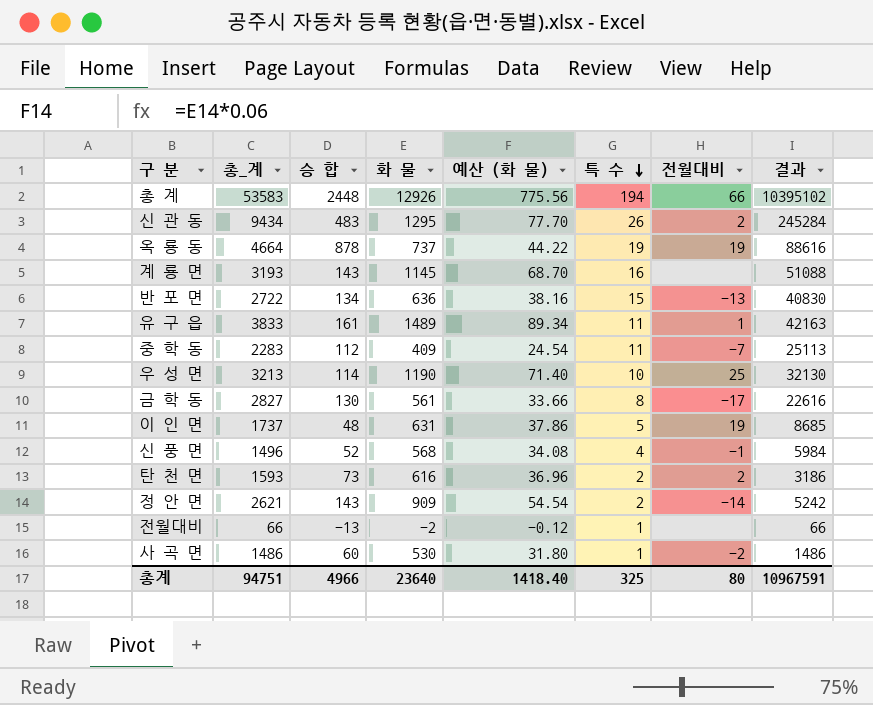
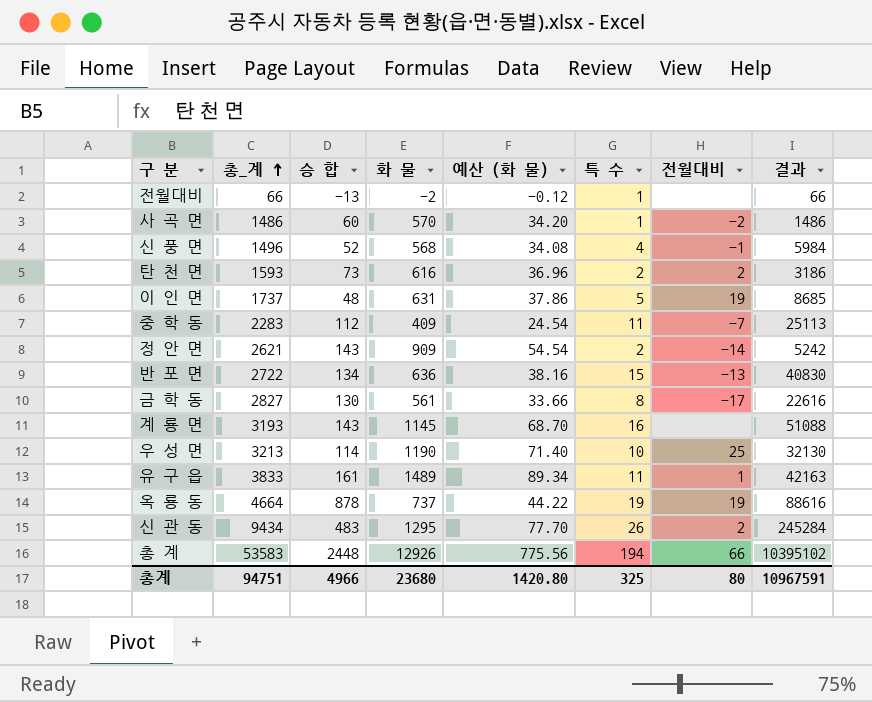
row order: 특 수 descending -> 총_계 ascending
사 곡 면 | 화 물: 530 -> 570
사 곡 면 | 예산 (화 물): 31.80 -> 34.20
총계 | 화 물: 23640 -> 23680
총계 | 예산 (화 물): 1418.40 -> 1420.80

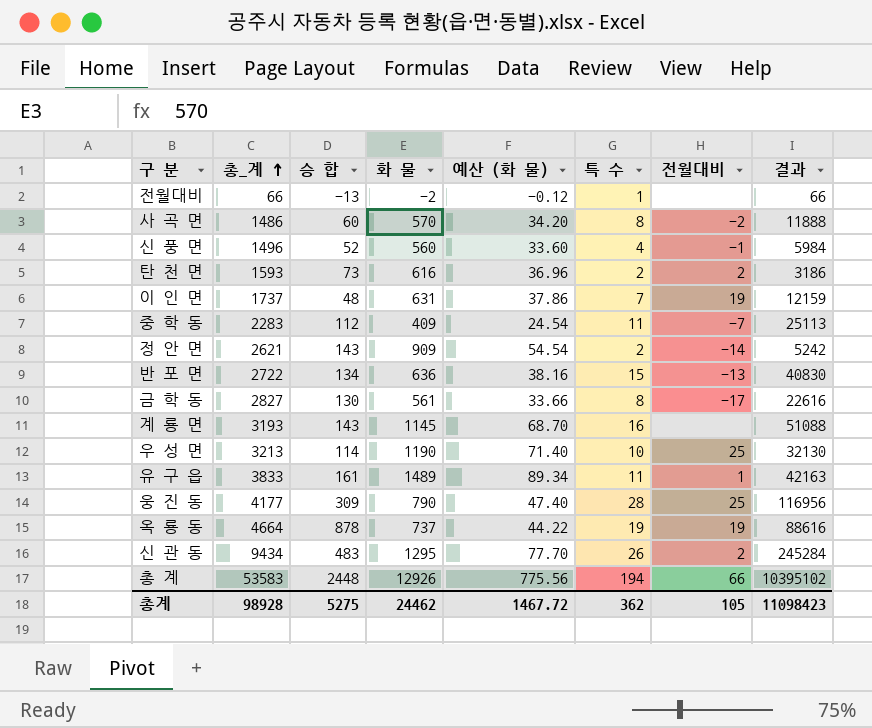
사 곡 면 | 특 수: 1 -> 8
사 곡 면 | 결과: 1486 -> 11888
신 풍 면 | 화 물: 568 -> 560
신 풍 면 | 예산 (화 물): 34.08 -> 33.60
이 인 면 | 특 수: 5 -> 7
이 인 면 | 결과: 8685 -> 12159
row 웅 진 동: none -> 4177 | 309 | 790 | 47.40 | 28 | 25 | 116956
총계 | 총_계: 94751 -> 98928
총계 | 승 합: 4966 -> 5275
총계 | 화 물: 23680 -> 24462
총계 | 예산 (화 물): 1420.80 -> 1467.72
총계 | 특 수: 325 -> 362
총계 | 전월대비: 80 -> 105
총계 | 결과: 10967591 -> 11098423

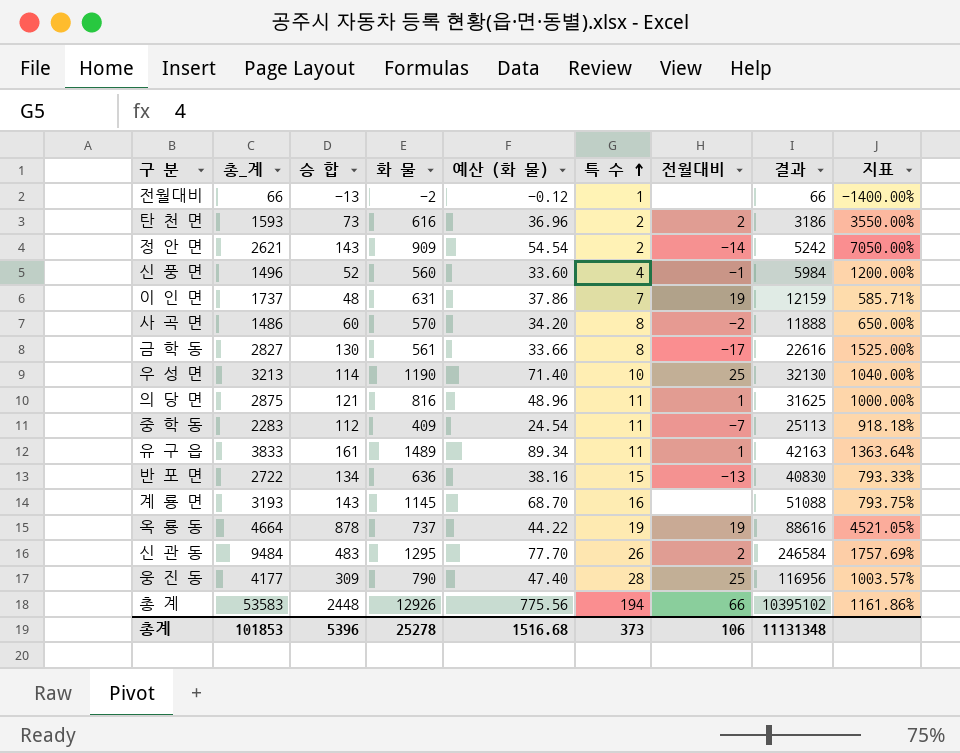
row order: 총_계 ascending -> 특 수 ascending
column 지표 | formula: none -> ([승 합] - [특 수]) / [특 수]
row 의 당 면: none -> 2875 | 121 | 816 | 48.96 | 11 | 1 | 31625 | 1000.00%
신 관 동 | 총_계: 9434 -> 9484
신 관 동 | 결과: 245284 -> 246584
총계 | 총_계: 98928 -> 101853
총계 | 승 합: 5275 -> 5396
총계 | 화 물: 24462 -> 25278
총계 | 예산 (화 물): 1467.72 -> 1516.68
총계 | 특 수: 362 -> 373
총계 | 전월대비: 105 -> 106
총계 | 결과: 11098423 -> 11131348

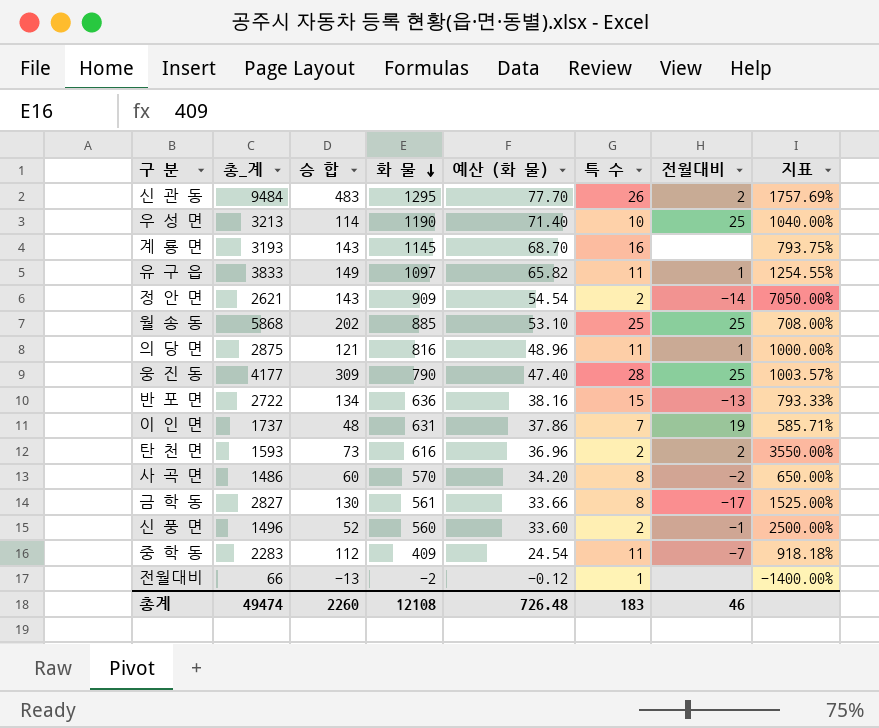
row order: 특 수 ascending -> 화 물 descending
column 결과 | formula: [총_계] * [특 수] -> none
row 옥 룡 동: 4664 | 878 | 737 | 44.22 | 19 | 19 | 88616 | 4521.05% -> none
row 총 계: 53583 | 2448 | 12926 | 775.56 | 194 | 66 | 10395102 | 1161.86% -> none
유 구 읍 | 승 합: 161 -> 149
유 구 읍 | 화 물: 1489 -> 1097
유 구 읍 | 예산 (화 물): 89.34 -> 65.82
유 구 읍 | 지표: 1363.64% -> 1254.55%
row 월 송 동: none -> 5868 | 202 | 885 | 53.10 | 25 | 25 | 708.00%
신 풍 면 | 특 수: 4 -> 2
신 풍 면 | 지표: 1200.00% -> 2500.00%
총계 | 총_계: 101853 -> 49474
총계 | 승 합: 5396 -> 2260
총계 | 화 물: 25278 -> 12108
총계 | 예산 (화 물): 1516.68 -> 726.48
총계 | 특 수: 373 -> 183
총계 | 전월대비: 106 -> 46

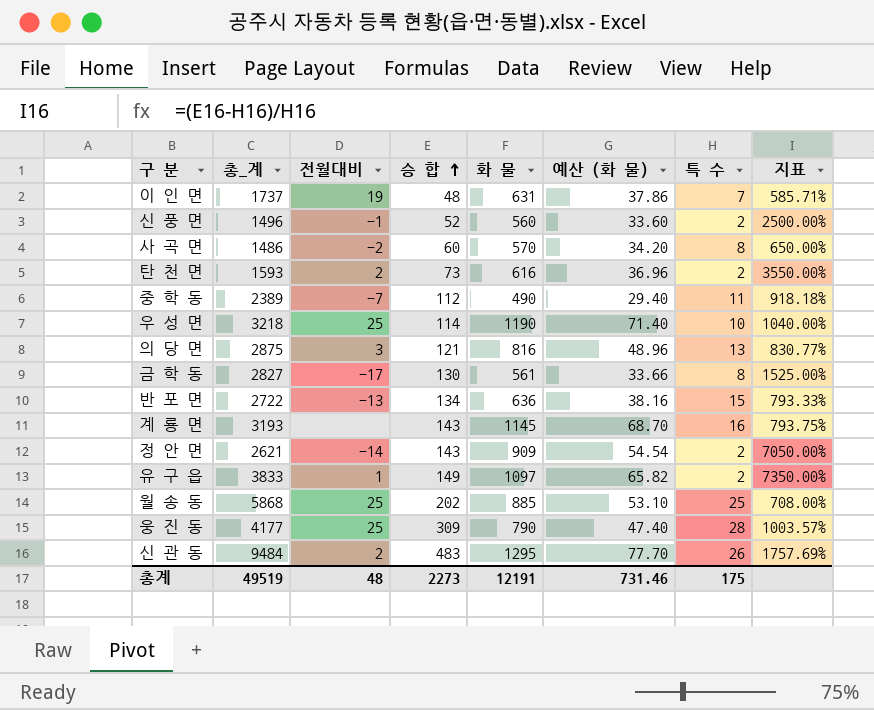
row order: 화 물 descending -> 승 합 ascending
column 전월대비 | position: 7 -> 3
row 전월대비: 66 | -13 | -2 | -0.12 | 1 | none | -1400.00% -> none
중 학 동 | 총_계: 2283 -> 2389
중 학 동 | 화 물: 409 -> 490
중 학 동 | 예산 (화 물): 24.54 -> 29.40
우 성 면 | 총_계: 3213 -> 3218
의 당 면 | 전월대비: 1 -> 3
의 당 면 | 특 수: 11 -> 13
의 당 면 | 지표: 1000.00% -> 830.77%
유 구 읍 | 특 수: 11 -> 2
유 구 읍 | 지표: 1254.55% -> 7350.00%
총계 | 총_계: 49474 -> 49519
총계 | 전월대비: 46 -> 48
총계 | 승 합: 2260 -> 2273
총계 | 화 물: 12108 -> 12191
총계 | 예산 (화 물): 726.48 -> 731.46
총계 | 특 수: 183 -> 175

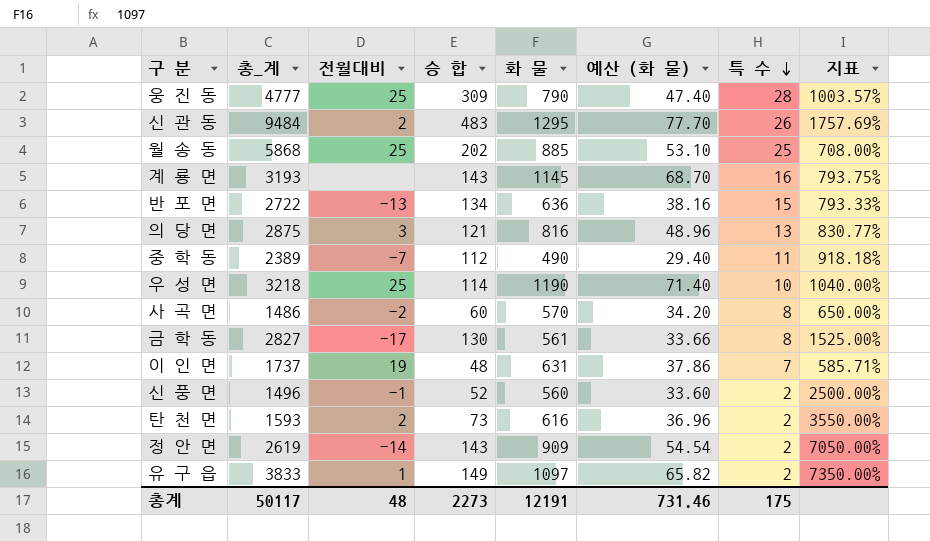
row order: 승 합 ascending -> 특 수 descending
웅 진 동 | 총_계: 4177 -> 4777
정 안 면 | 총_계: 2621 -> 2619
총계 | 총_계: 49519 -> 50117

